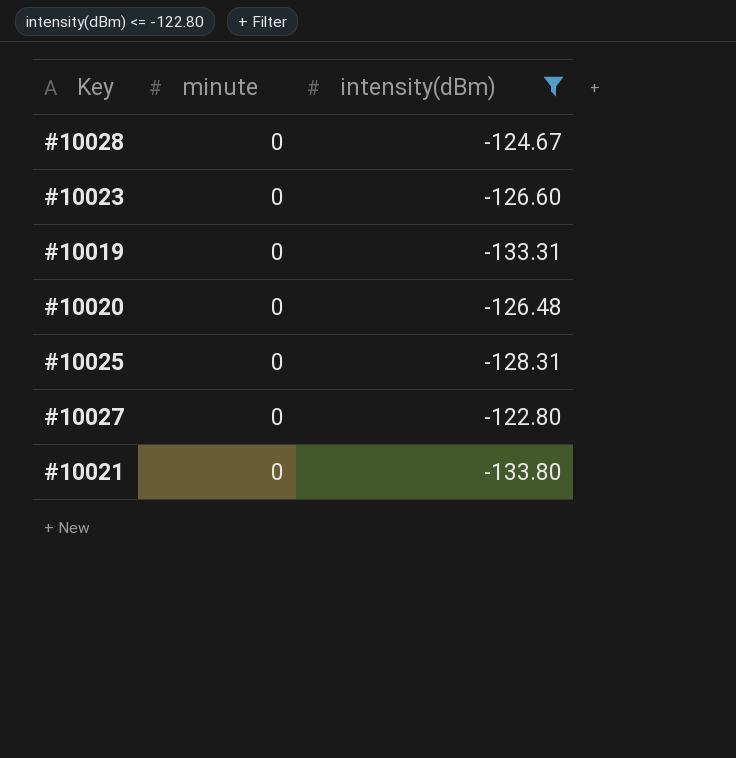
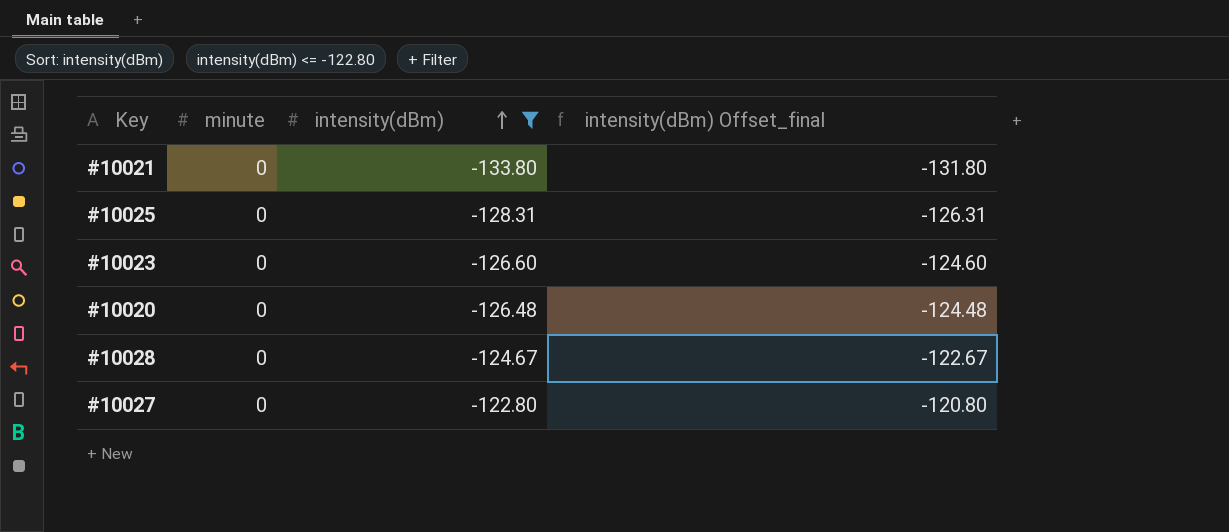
row order: none -> intensity(dBm) ascending
column intensity(dBm) Offset_final | formula: none -> [intensity(dBm)] + 2
row #10019: 0 | -133.31 -> none

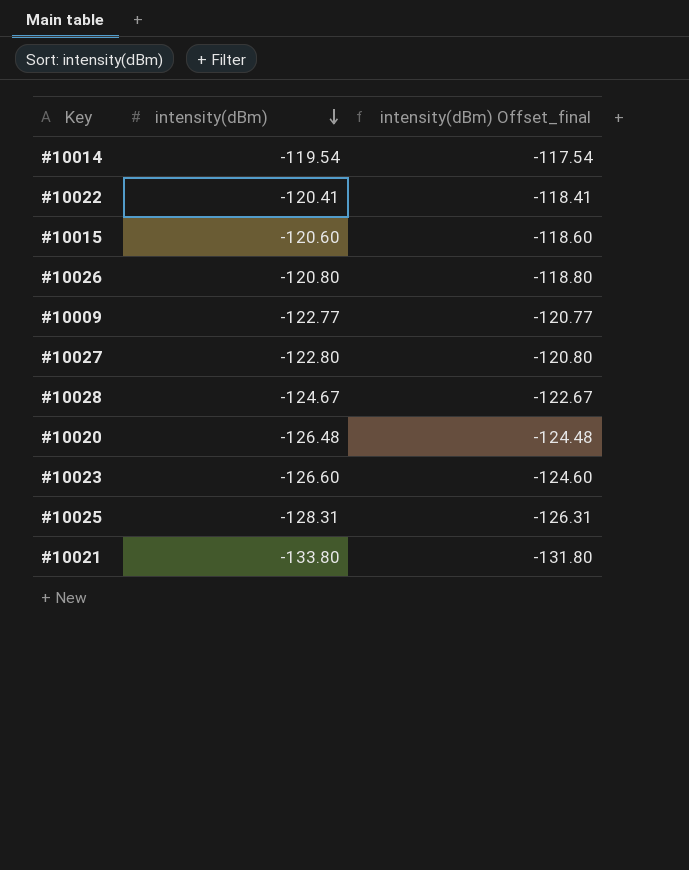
filter: intensity(dBm) <= -122.80 -> none
row order: intensity(dBm) ascending -> intensity(dBm) descending
column minute | position: 2 -> none

